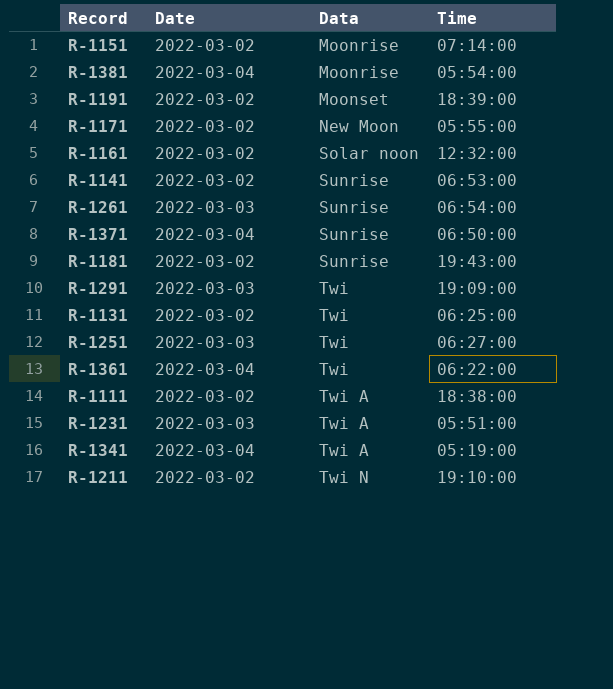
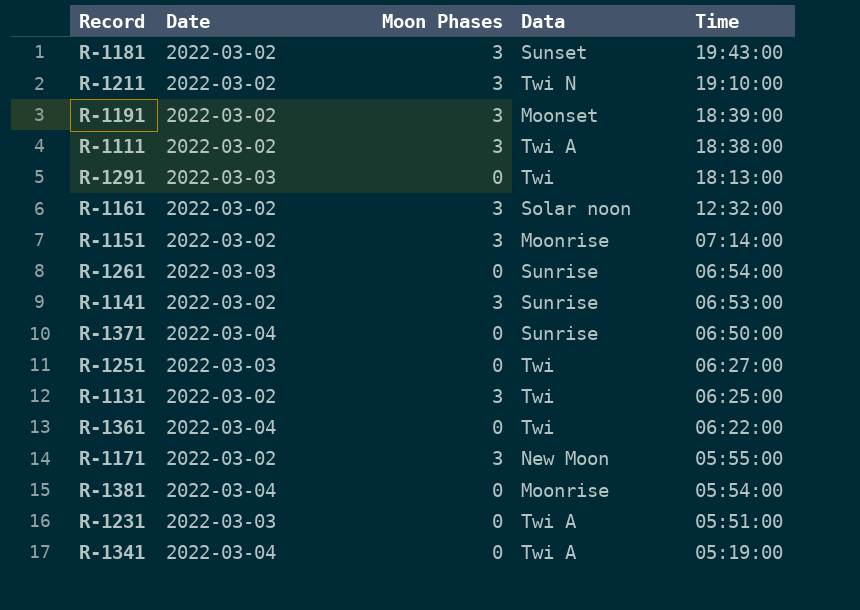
row order: Data ascending -> Time descending
column Moon Phases | position: none -> 3
R-1181 | Data: Sunrise -> Sunset
R-1291 | Time: 19:09:00 -> 18:13:00

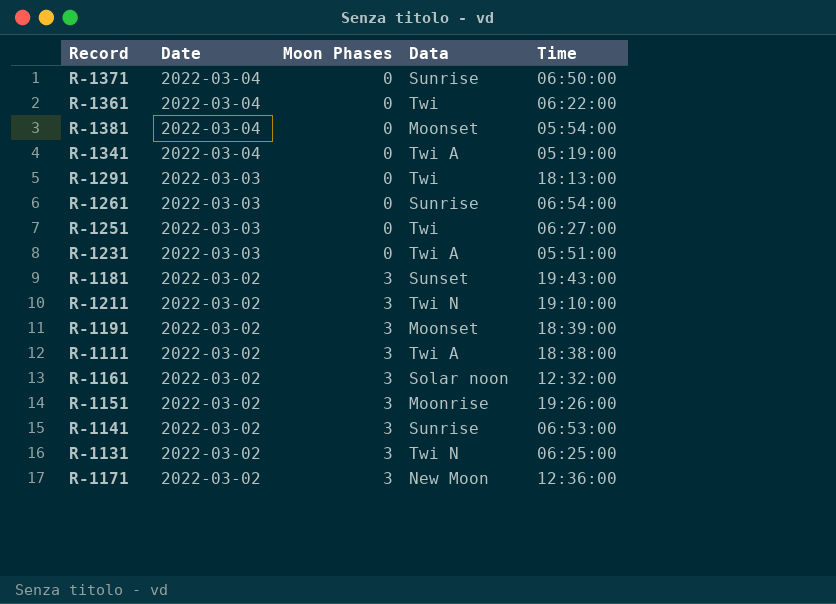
row order: Time descending -> Date descending
R-1381 | Data: Moonrise -> Moonset
R-1151 | Time: 07:14:00 -> 19:26:00
R-1131 | Data: Twi -> Twi N
R-1171 | Time: 05:55:00 -> 12:36:00

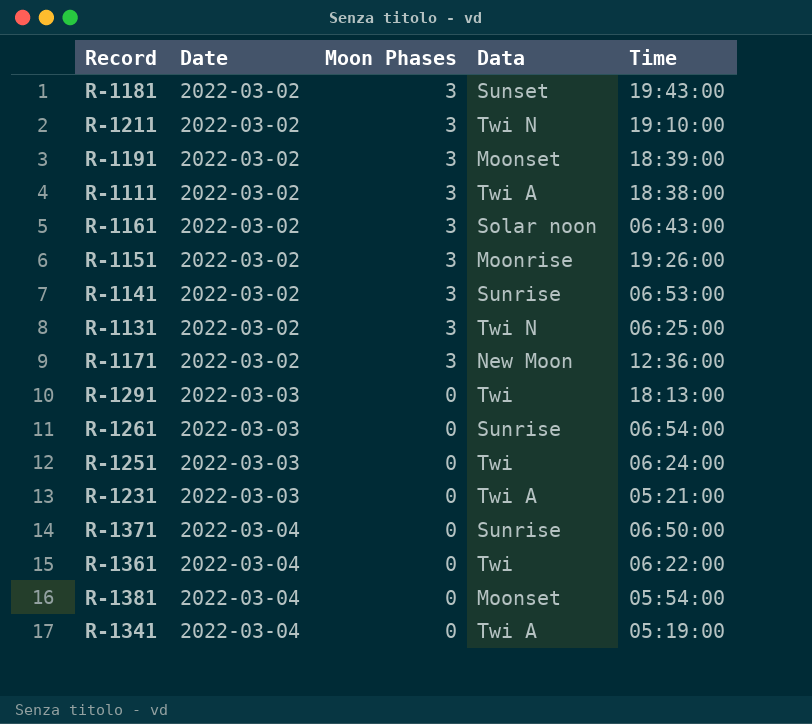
row order: Date descending -> Date ascending
R-1161 | Time: 12:32:00 -> 06:43:00
R-1251 | Time: 06:27:00 -> 06:24:00
R-1231 | Time: 05:51:00 -> 05:21:00

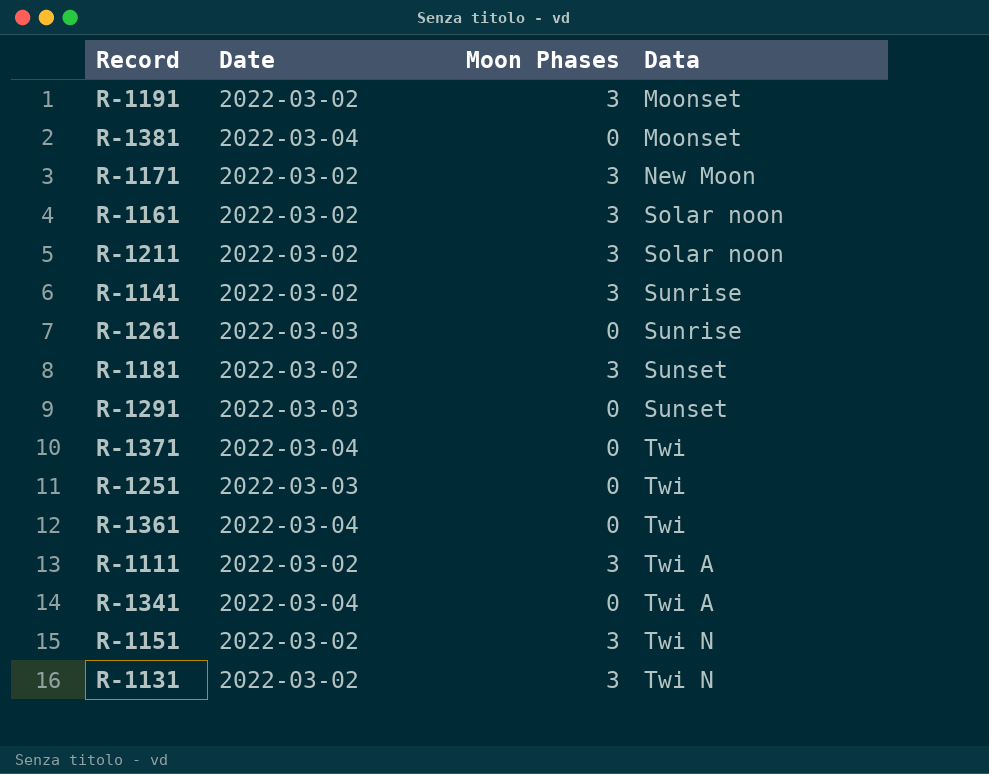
row order: Date ascending -> Data ascending
column Time | position: 5 -> none
row R-1231: 2022-03-03 | 0 | Twi A | 05:21:00 -> none
R-1211 | Data: Twi N -> Solar noon
R-1291 | Data: Twi -> Sunset
R-1371 | Data: Sunrise -> Twi
R-1151 | Data: Moonrise -> Twi N

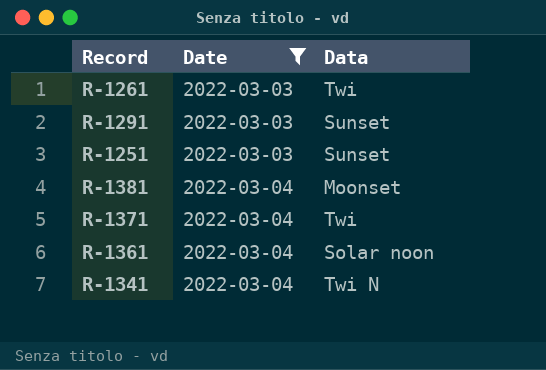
filter: none -> Date != 2022-03-02
row order: Data ascending -> Date ascending
column Moon Phases | position: 3 -> none
R-1261 | Data: Sunrise -> Twi
R-1251 | Data: Twi -> Sunset
R-1361 | Data: Twi -> Solar noon
R-1341 | Data: Twi A -> Twi N

